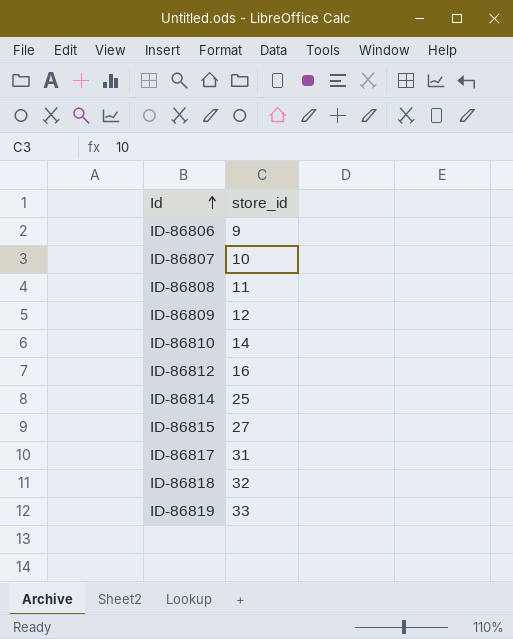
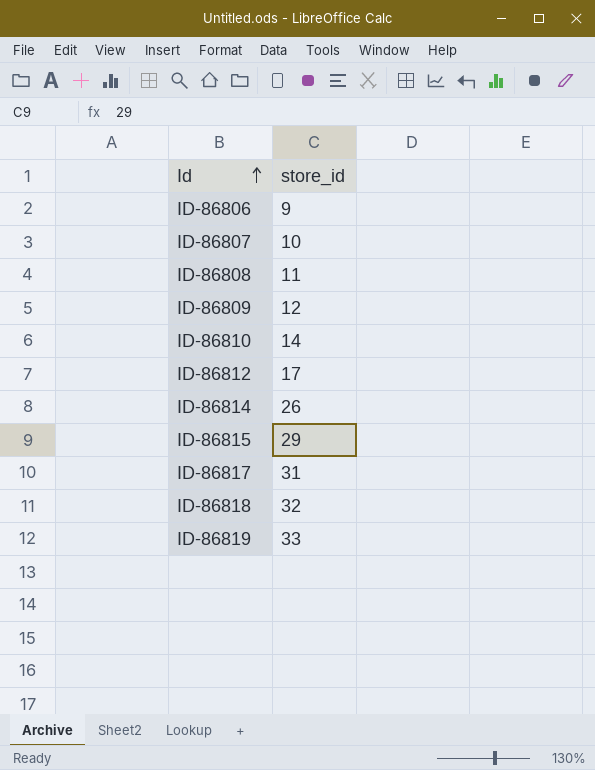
ID-86812 | store_id: 16 -> 17
ID-86814 | store_id: 25 -> 26
ID-86815 | store_id: 27 -> 29

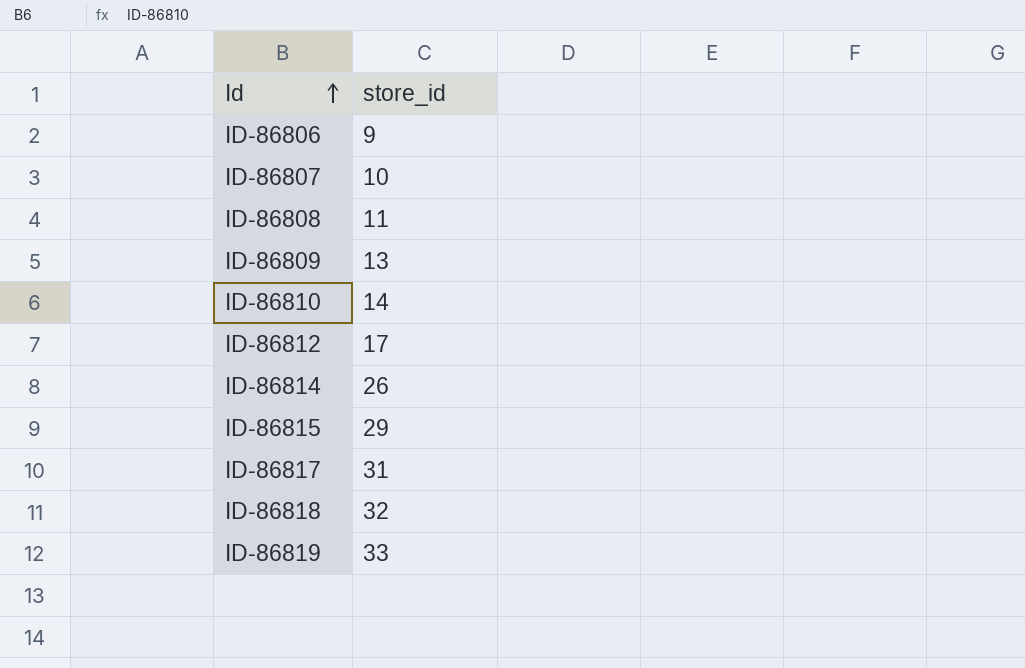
ID-86809 | store_id: 12 -> 13

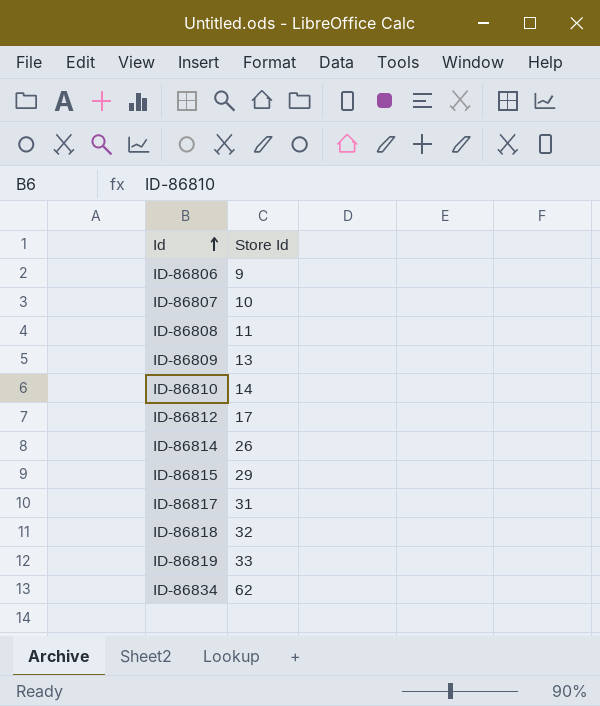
column name: store_id -> Store Id
row ID-86834: none -> 62

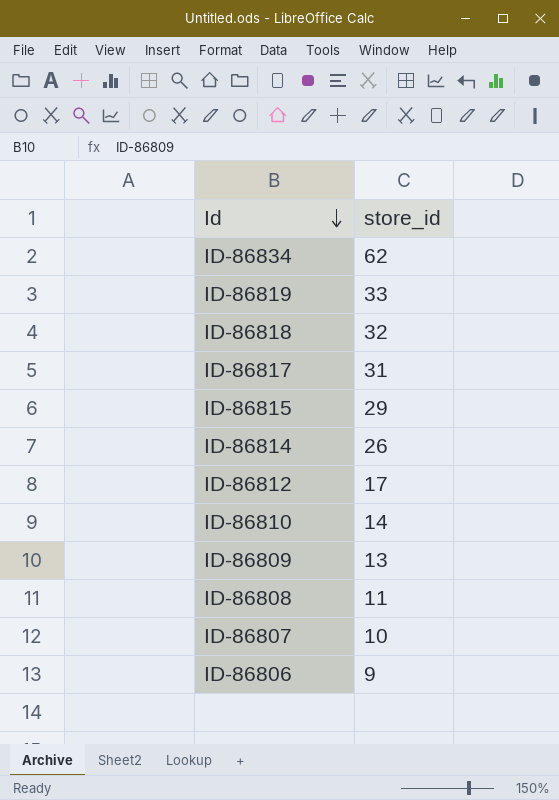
row order: Id ascending -> Id descending
column name: Store Id -> store_id

